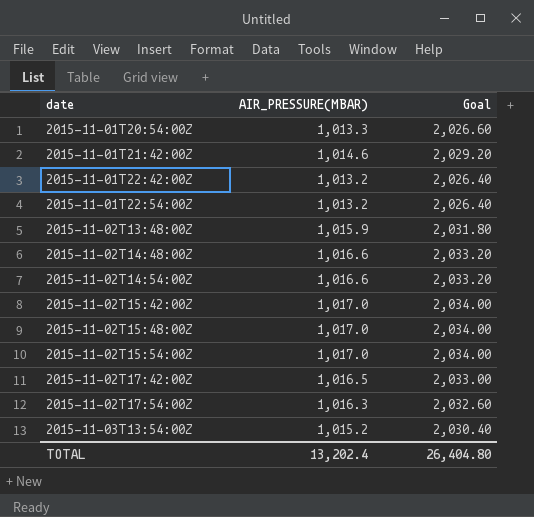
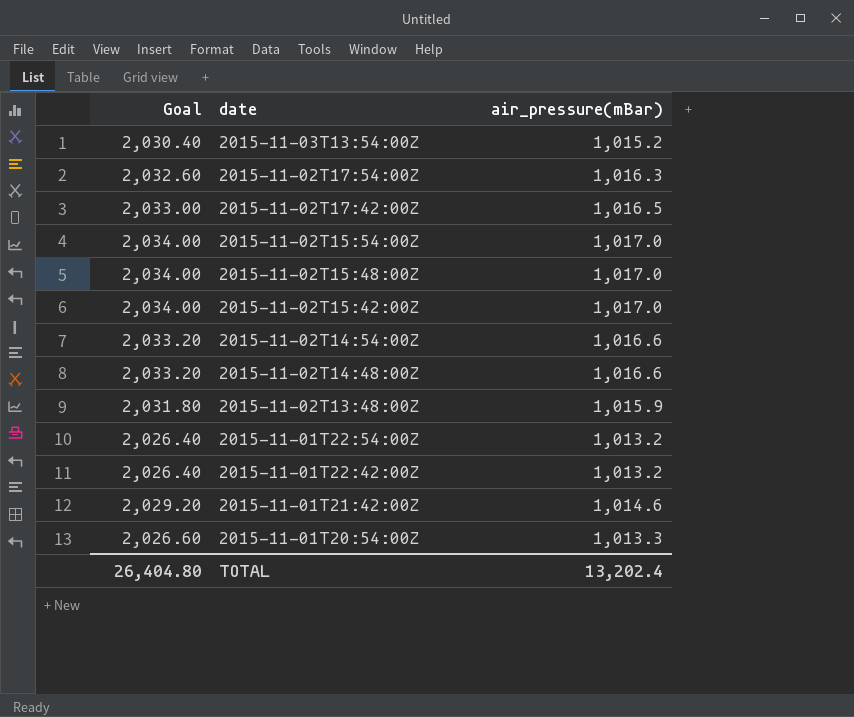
row order: date ascending -> date descending
column Goal | position: 3 -> 1
column name: AIR_PRESSURE(MBAR) -> air_pressure(mBar)

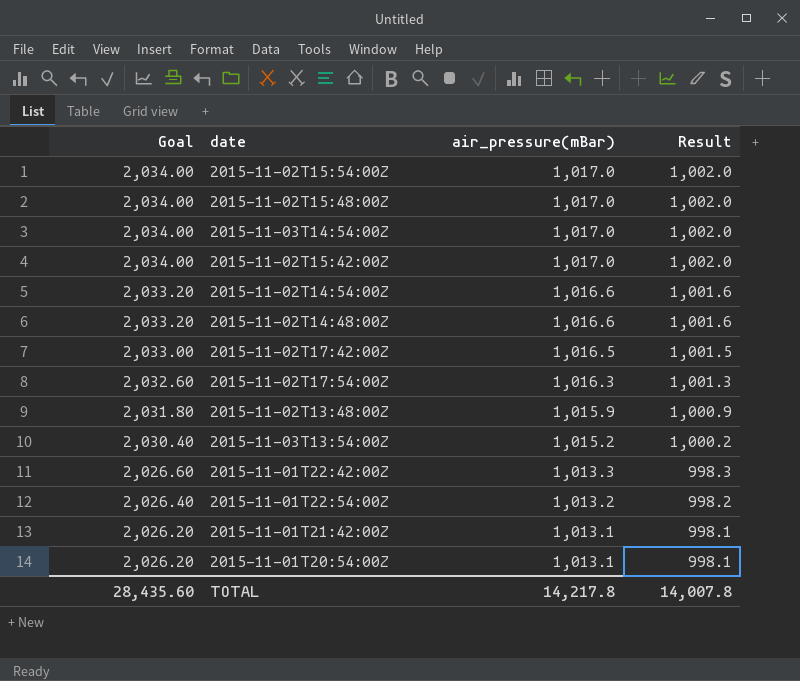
row order: date descending -> Goal descending
column Result | formula: none -> [air_pressure(mBar)] - 15
row 2015-11-03T14:54:00Z: none -> 2,034.00 | 1,017.0 | 1,002.0
2015-11-01T22:42:00Z | Goal: 2,026.40 -> 2,026.60
2015-11-01T22:42:00Z | air_pressure(mBar): 1,013.2 -> 1,013.3
2015-11-01T21:42:00Z | Goal: 2,029.20 -> 2,026.20
2015-11-01T21:42:00Z | air_pressure(mBar): 1,014.6 -> 1,013.1
2015-11-01T20:54:00Z | Goal: 2,026.60 -> 2,026.20
2015-11-01T20:54:00Z | air_pressure(mBar): 1,013.3 -> 1,013.1
TOTAL | Goal: 26,404.80 -> 28,435.60
TOTAL | air_pressure(mBar): 13,202.4 -> 14,217.8

